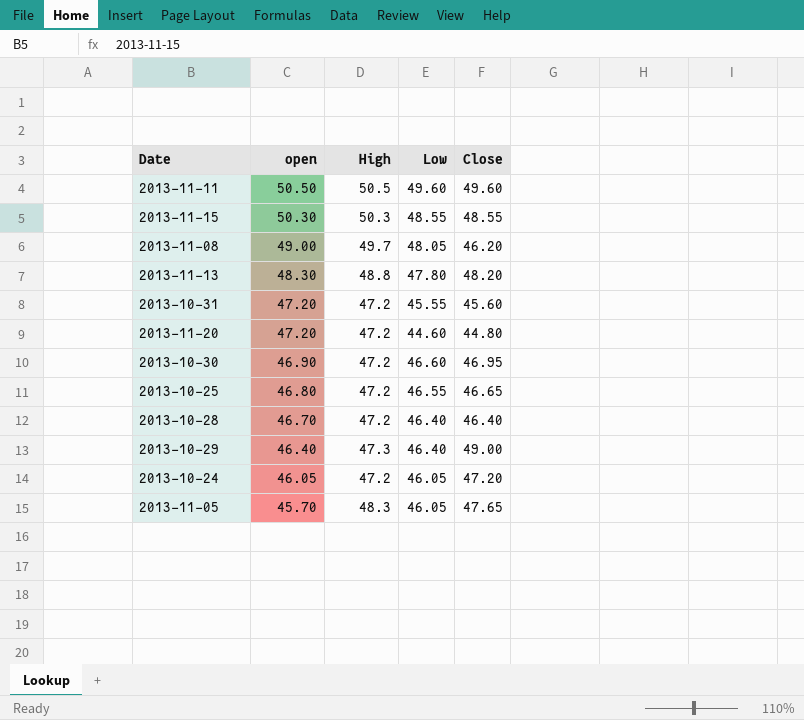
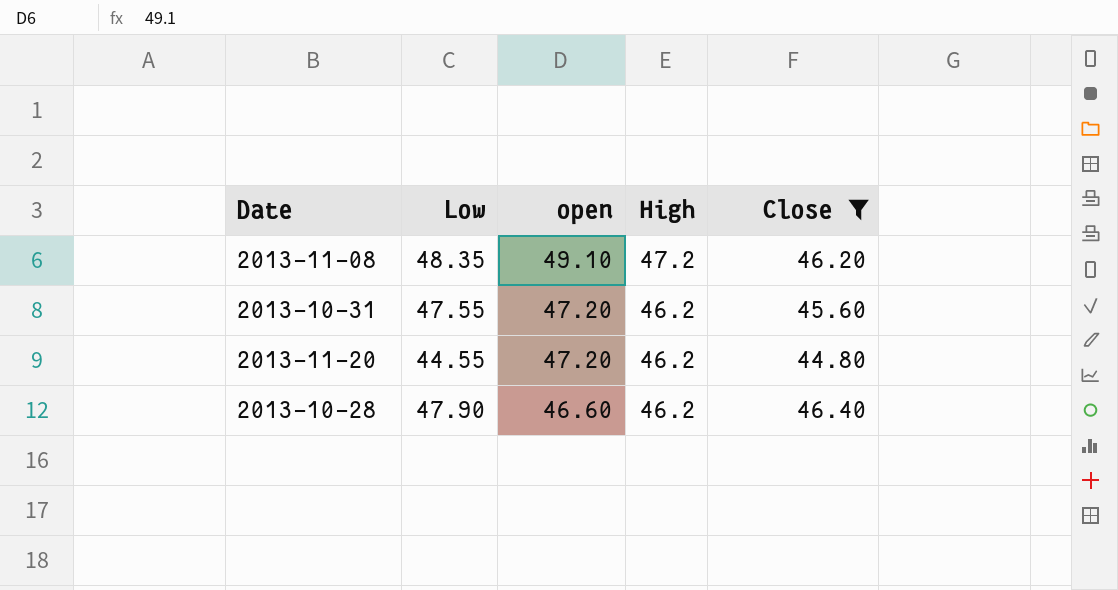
filter: none -> Close <= 46.40
column Low | position: 4 -> 2
2013-11-08 | Low: 48.05 -> 48.35
2013-11-08 | open: 49.00 -> 49.10
2013-11-08 | High: 49.7 -> 47.2
2013-10-31 | Low: 45.55 -> 47.55
2013-10-31 | High: 47.2 -> 46.2
2013-11-20 | Low: 44.60 -> 44.55
2013-11-20 | High: 47.2 -> 46.2
2013-10-28 | Low: 46.40 -> 47.90
2013-10-28 | open: 46.70 -> 46.60
2013-10-28 | High: 47.2 -> 46.2

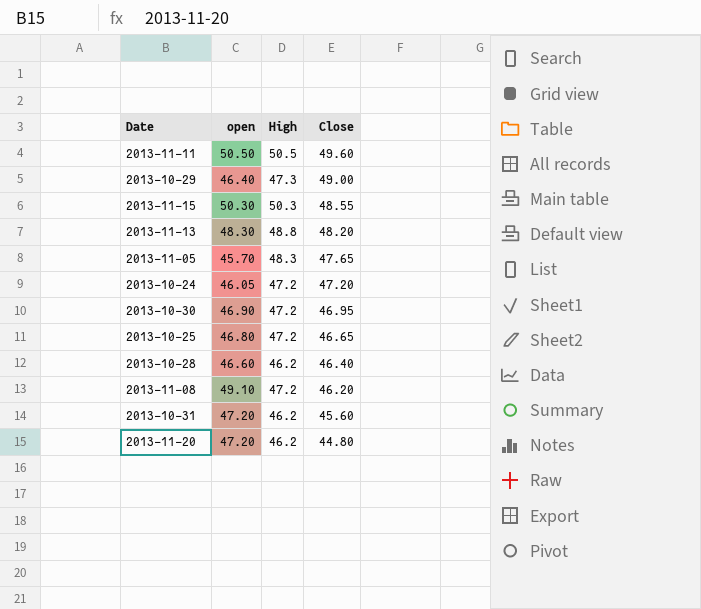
filter: Close <= 46.40 -> none
row order: open descending -> Close descending
column Low | position: 2 -> none

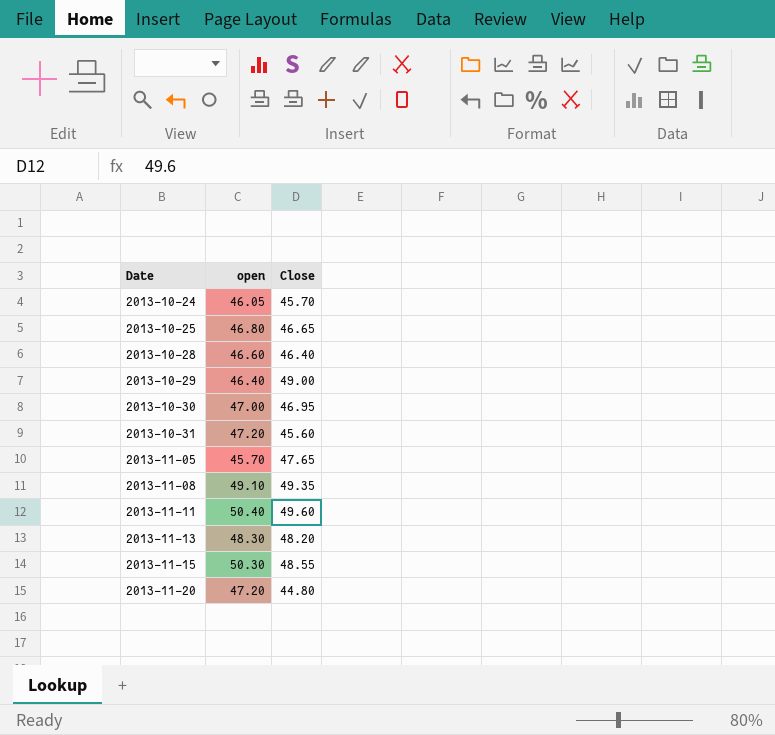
row order: Close descending -> Date ascending
column High | position: 3 -> none
2013-10-24 | Close: 47.20 -> 45.70
2013-10-30 | open: 46.90 -> 47.00
2013-11-08 | Close: 46.20 -> 49.35
2013-11-11 | open: 50.50 -> 50.40

